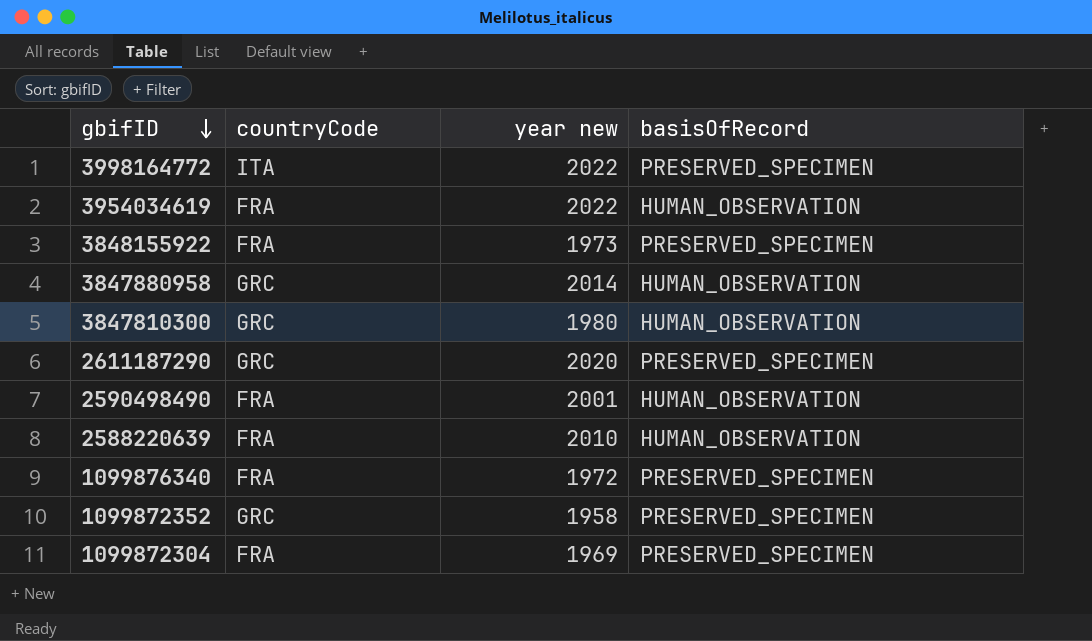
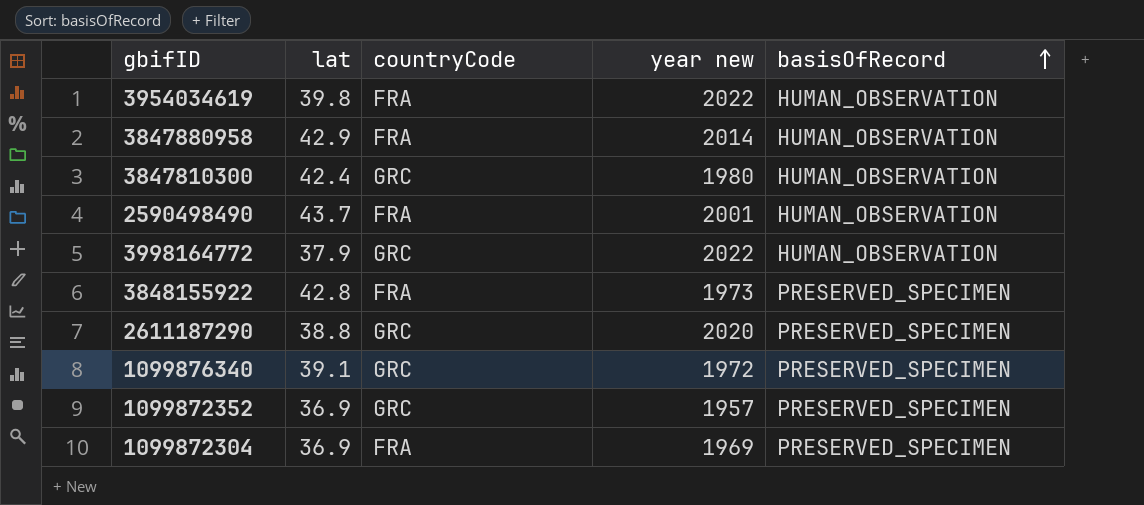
row order: gbifID descending -> basisOfRecord ascending
column lat | position: none -> 2
row 2588220639: FRA | 2010 | HUMAN_OBSERVATION -> none
3847880958 | countryCode: GRC -> FRA
3998164772 | countryCode: ITA -> GRC
3998164772 | basisOfRecord: PRESERVED_SPECIMEN -> HUMAN_OBSERVATION
1099876340 | countryCode: FRA -> GRC
1099872352 | year new: 1958 -> 1957

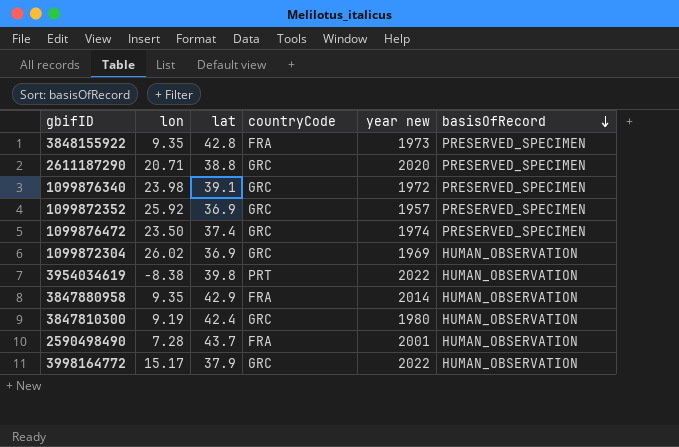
row order: basisOfRecord ascending -> basisOfRecord descending
column lon | position: none -> 2
row 1099876472: none -> 23.50 | 37.4 | GRC | 1974 | PRESERVED_SPECIMEN
1099872304 | countryCode: FRA -> GRC
1099872304 | basisOfRecord: PRESERVED_SPECIMEN -> HUMAN_OBSERVATION
3954034619 | countryCode: FRA -> PRT

